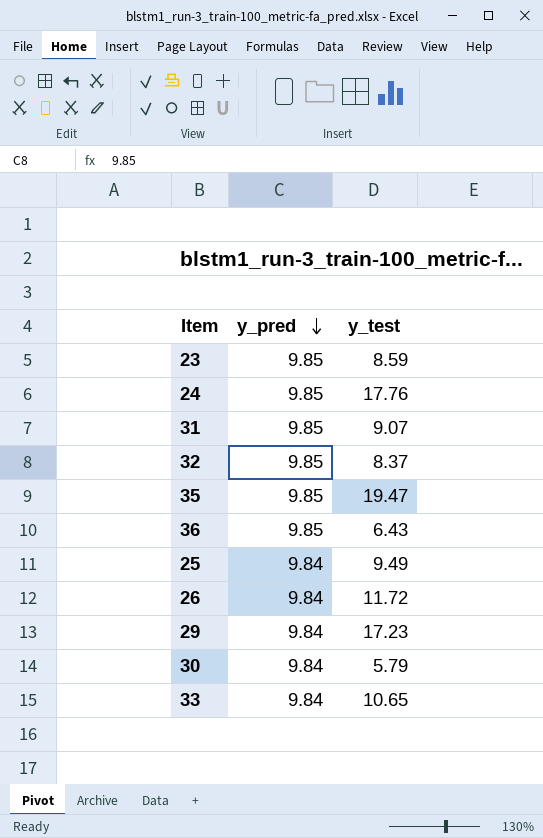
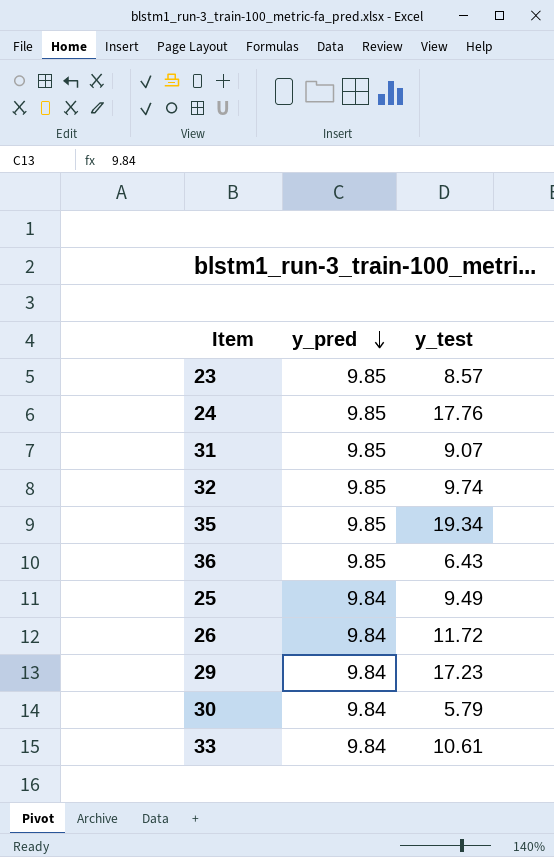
23 | y_test: 8.59 -> 8.57
32 | y_test: 8.37 -> 9.74
35 | y_test: 19.47 -> 19.34
33 | y_test: 10.65 -> 10.61

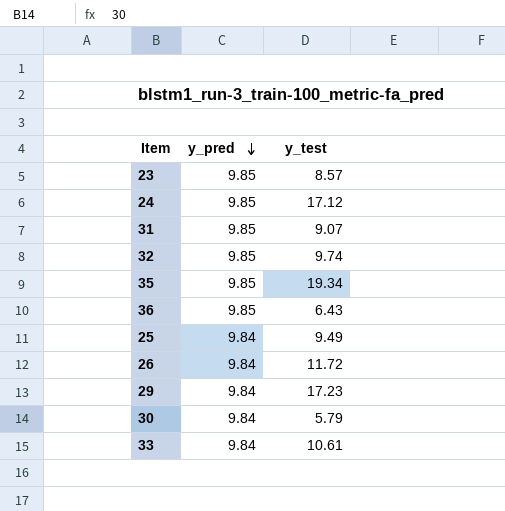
24 | y_test: 17.76 -> 17.12

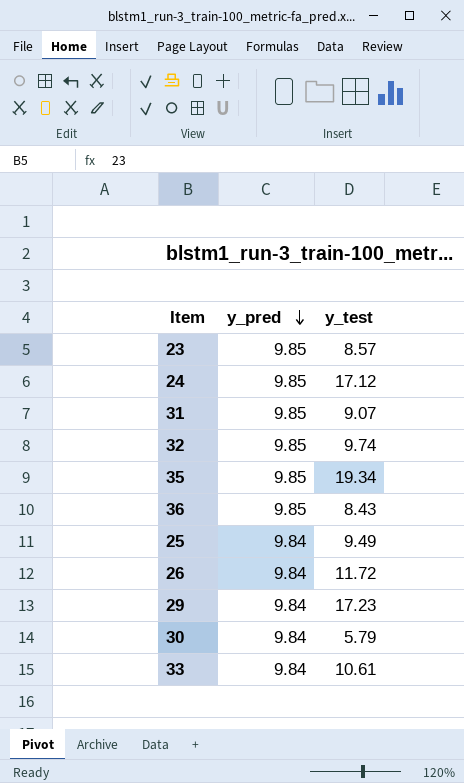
36 | y_test: 6.43 -> 8.43

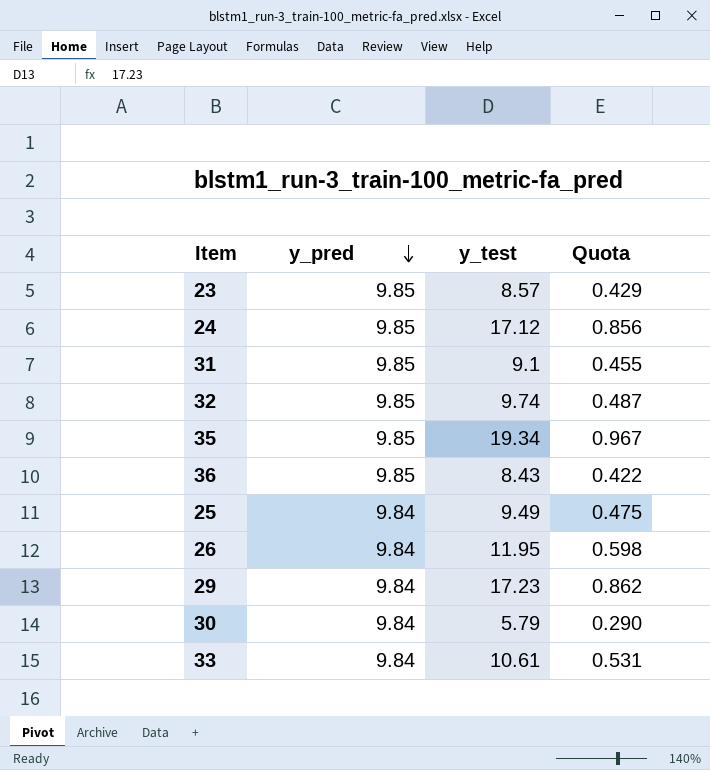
column Quota | formula: none -> [y_test] * 0.05
31 | y_test: 9.07 -> 9.1
26 | y_test: 11.72 -> 11.95

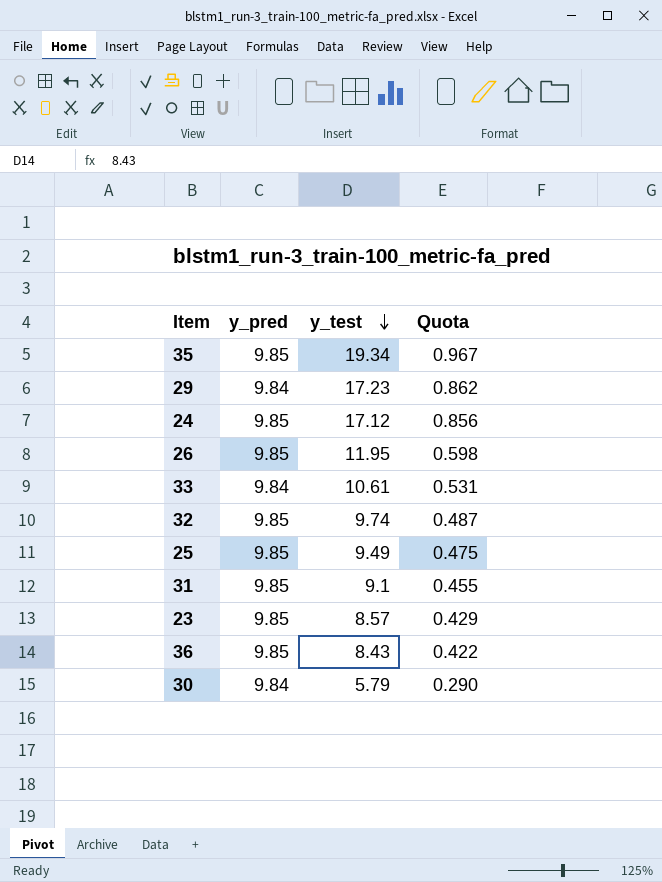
row order: y_pred descending -> y_test descending
26 | y_pred: 9.84 -> 9.85
25 | y_pred: 9.84 -> 9.85

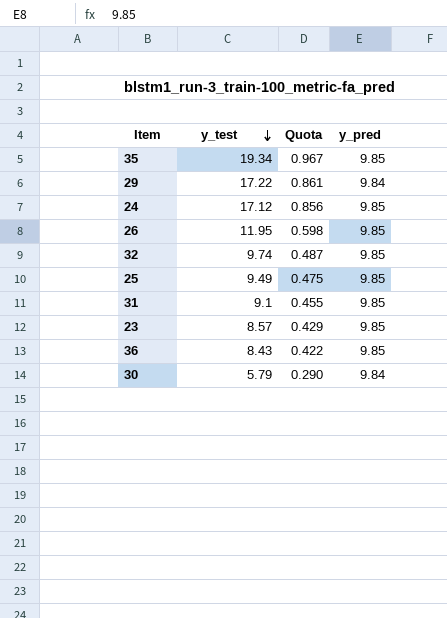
column y_pred | position: 2 -> 4
row 33: 9.84 | 10.61 | 0.531 -> none
29 | y_test: 17.23 -> 17.22
29 | Quota: 0.862 -> 0.861

